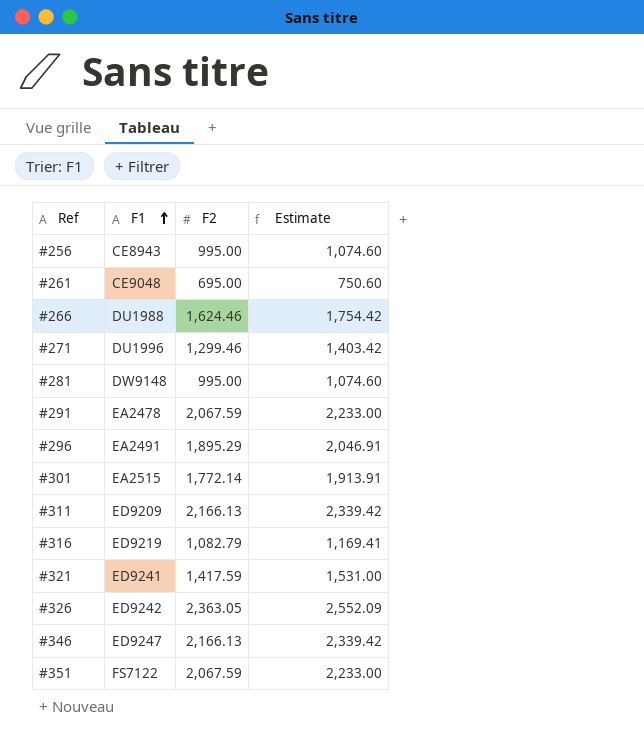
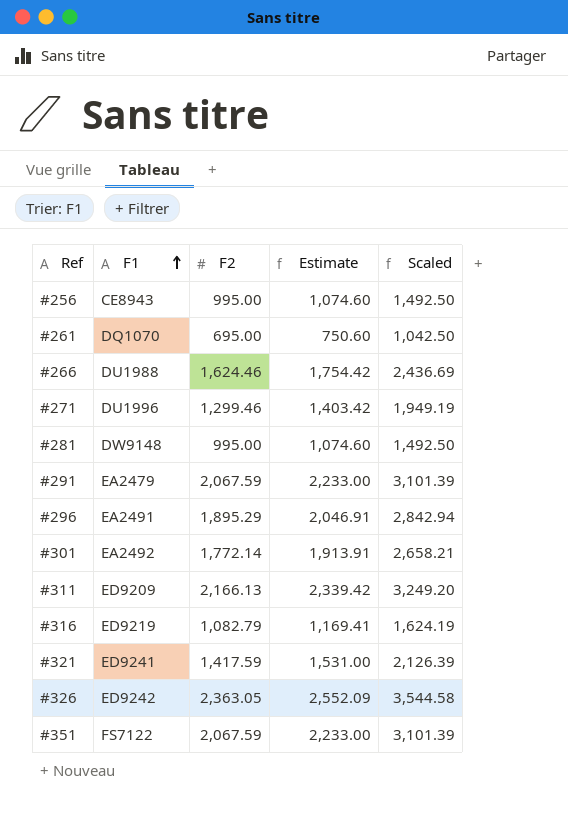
column Scaled | formula: none -> [F2] * 1.5
row #346: ED9247 | 2,166.13 | 2,339.42 -> none
#261 | F1: CE9048 -> DQ1070
#291 | F1: EA2478 -> EA2479
#301 | F1: EA2515 -> EA2492

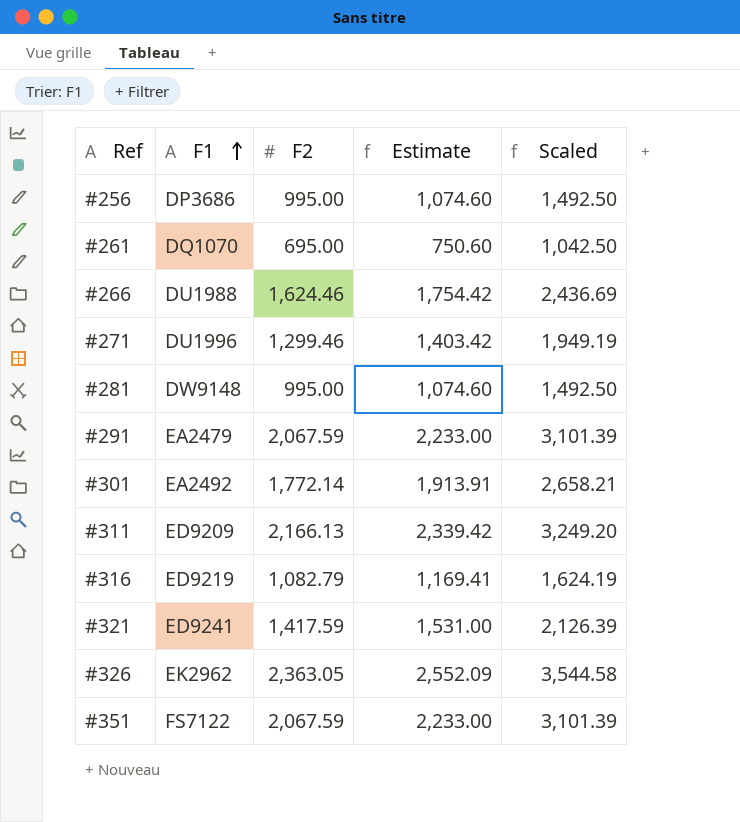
row #296: EA2491 | 1,895.29 | 2,046.91 | 2,842.94 -> none
#256 | F1: CE8943 -> DP3686
#326 | F1: ED9242 -> EK2962

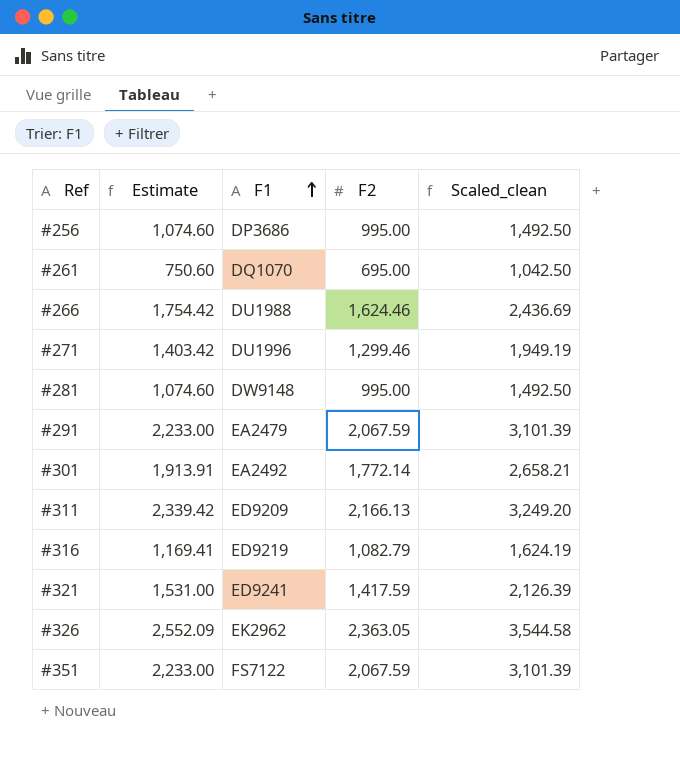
column Estimate | position: 4 -> 2
column name: Scaled -> Scaled_clean

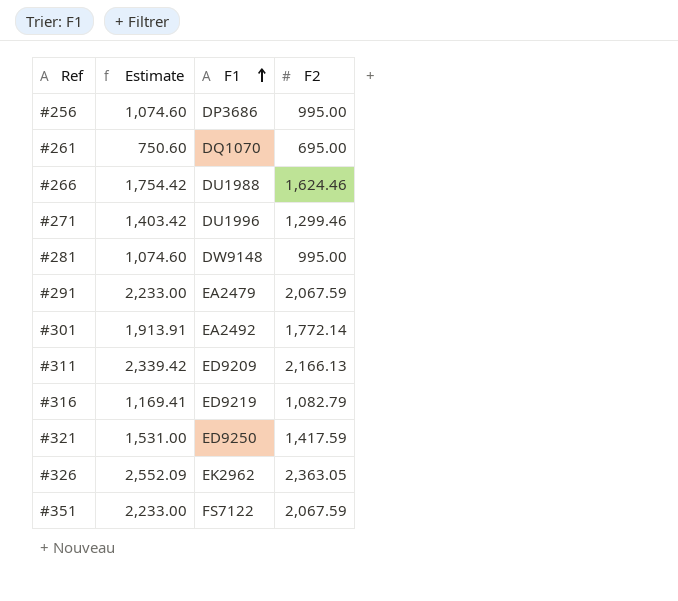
column Scaled_clean | formula: [F2] * 1.5 -> none
#321 | F1: ED9241 -> ED9250

